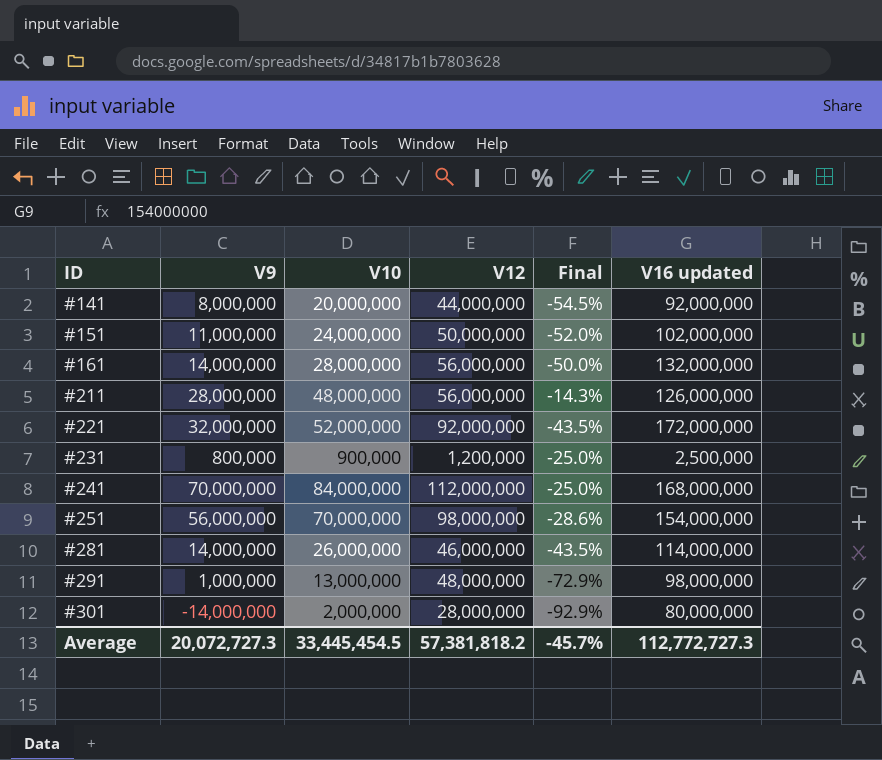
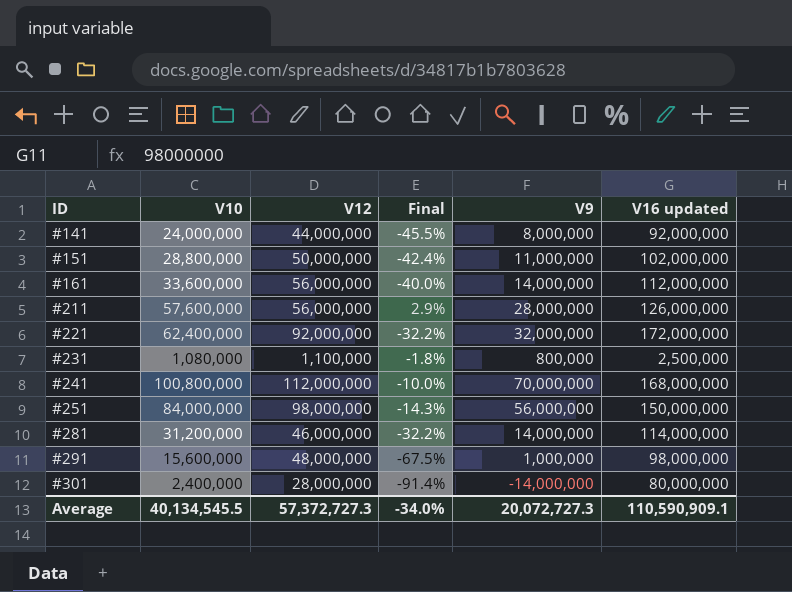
column V9 | position: 2 -> 5
#141 | V10: 20,000,000 -> 24,000,000
#141 | Final: -54.5% -> -45.5%
#151 | V10: 24,000,000 -> 28,800,000
#151 | Final: -52.0% -> -42.4%
#161 | V10: 28,000,000 -> 33,600,000
#161 | Final: -50.0% -> -40.0%
#161 | V16 updated: 132,000,000 -> 112,000,000
#211 | V10: 48,000,000 -> 57,600,000
#211 | Final: -14.3% -> 2.9%
#221 | V10: 52,000,000 -> 62,400,000
#221 | Final: -43.5% -> -32.2%
#231 | V10: 900,000 -> 1,080,000
#231 | V12: 1,200,000 -> 1,100,000
#231 | Final: -25.0% -> -1.8%
#241 | V10: 84,000,000 -> 100,800,000
#241 | Final: -25.0% -> -10.0%
#251 | V10: 70,000,000 -> 84,000,000
#251 | Final: -28.6% -> -14.3%
#251 | V16 updated: 154,000,000 -> 150,000,000
#281 | V10: 26,000,000 -> 31,200,000
#281 | Final: -43.5% -> -32.2%
#291 | V10: 13,000,000 -> 15,600,000
#291 | Final: -72.9% -> -67.5%
#301 | V10: 2,000,000 -> 2,400,000
#301 | Final: -92.9% -> -91.4%
Average | V10: 33,445,454.5 -> 40,134,545.5
Average | V12: 57,381,818.2 -> 57,372,727.3
Average | Final: -45.7% -> -34.0%
Average | V16 updated: 112,772,727.3 -> 110,590,909.1

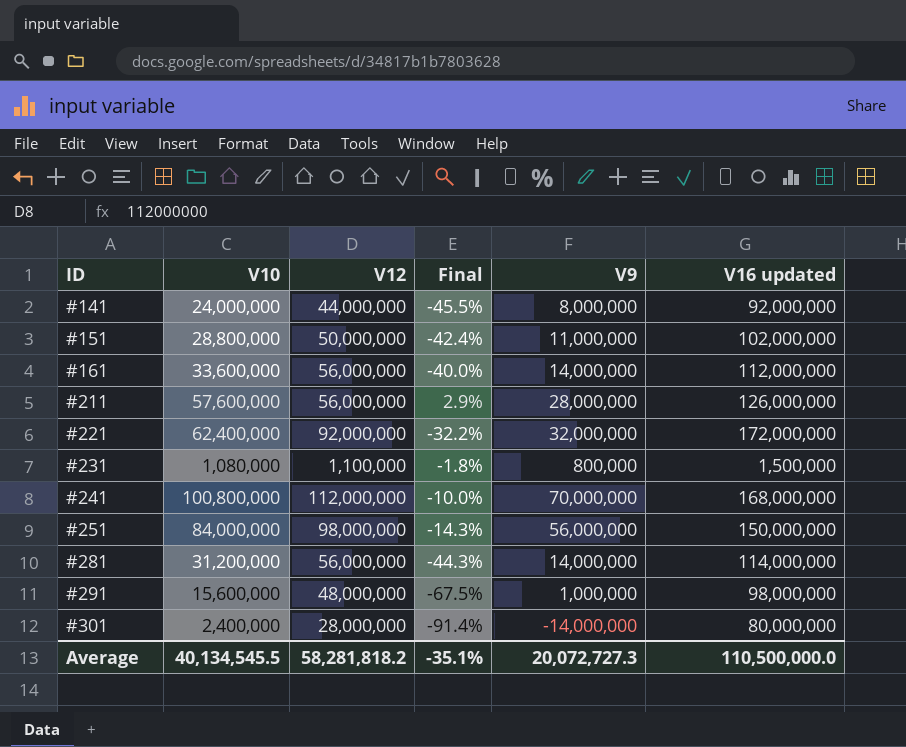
#231 | V16 updated: 2,500,000 -> 1,500,000
#281 | V12: 46,000,000 -> 56,000,000
#281 | Final: -32.2% -> -44.3%
Average | V12: 57,372,727.3 -> 58,281,818.2
Average | Final: -34.0% -> -35.1%
Average | V16 updated: 110,590,909.1 -> 110,500,000.0

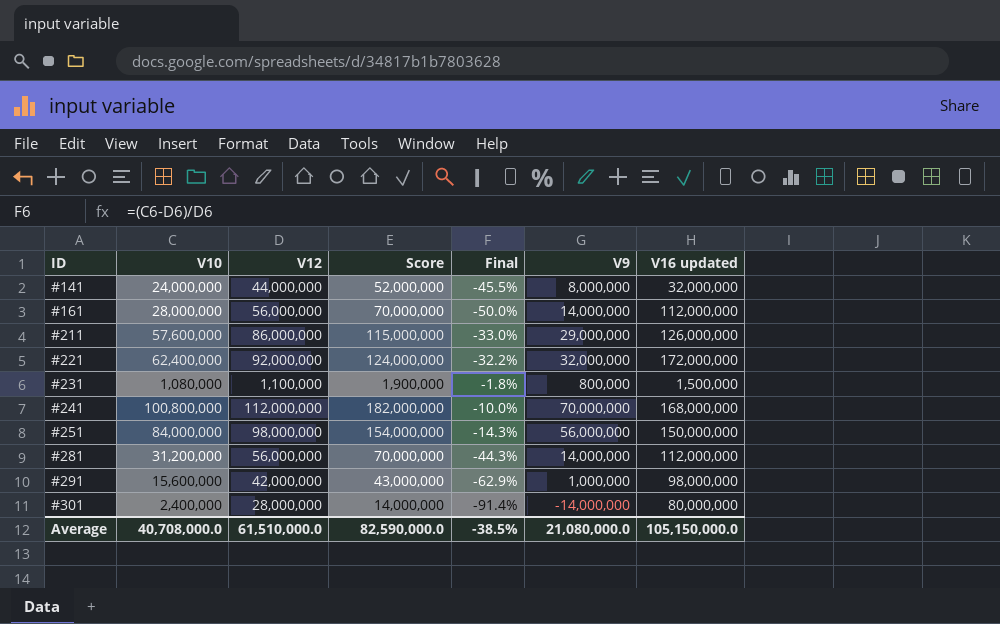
column Score | formula: none -> [V12] + [V9]
row #151: 28,800,000 | 50,000,000 | -42.4% | 11,000,000 | 102,000,000 -> none
#141 | V16 updated: 92,000,000 -> 32,000,000
#161 | V10: 33,600,000 -> 28,000,000
#161 | Final: -40.0% -> -50.0%
#211 | V12: 56,000,000 -> 86,000,000
#211 | Final: 2.9% -> -33.0%
#211 | V9: 28,000,000 -> 29,000,000
#281 | V16 updated: 114,000,000 -> 112,000,000
#291 | V12: 48,000,000 -> 42,000,000
#291 | Final: -67.5% -> -62.9%
Average | V10: 40,134,545.5 -> 40,708,000.0
Average | V12: 58,281,818.2 -> 61,510,000.0
Average | Final: -35.1% -> -38.5%
Average | V9: 20,072,727.3 -> 21,080,000.0
Average | V16 updated: 110,500,000.0 -> 105,150,000.0

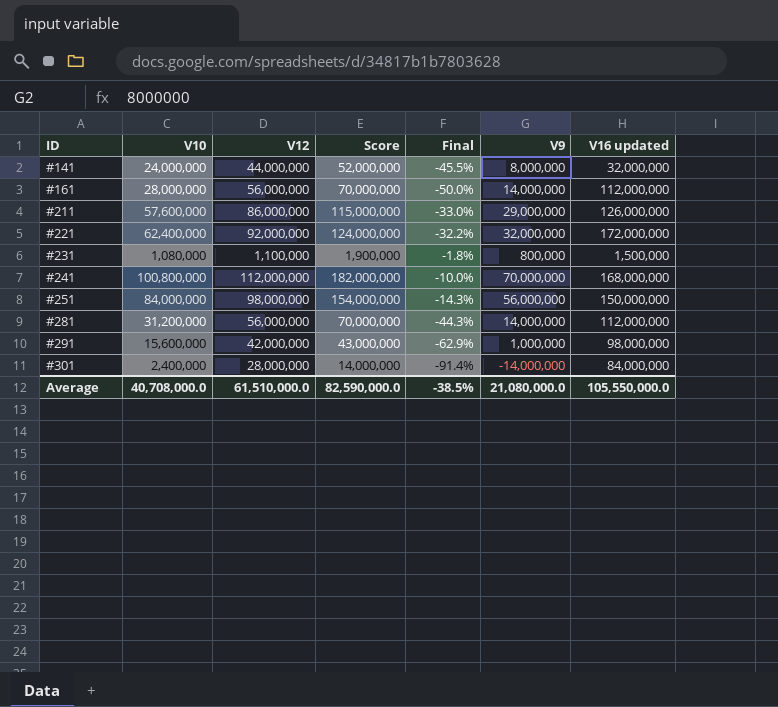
#301 | V16 updated: 80,000,000 -> 84,000,000
Average | V16 updated: 105,150,000.0 -> 105,550,000.0

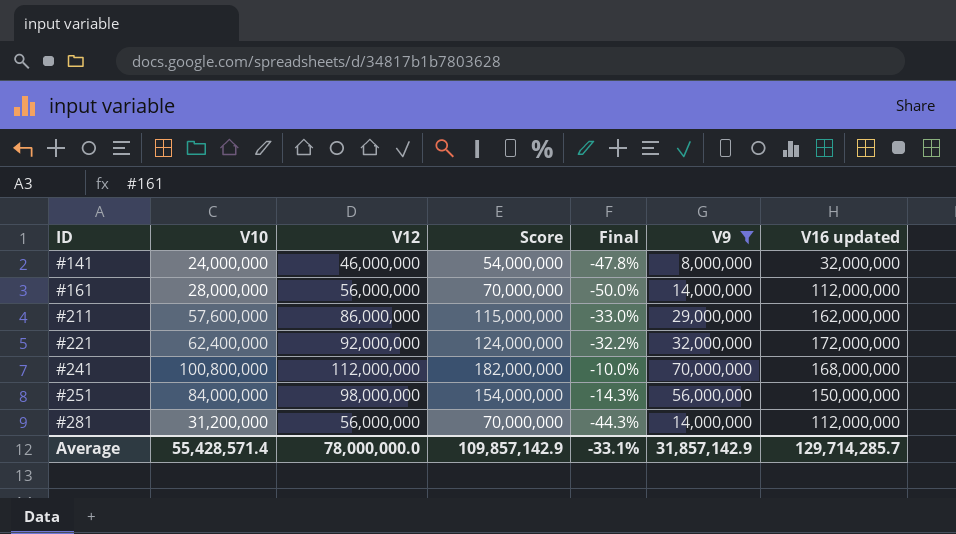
filter: none -> V9 >= 8,000,000
#141 | V12: 44,000,000 -> 46,000,000
#141 | Score: 52,000,000 -> 54,000,000
#141 | Final: -45.5% -> -47.8%
#211 | V16 updated: 126,000,000 -> 162,000,000
Average | V10: 40,708,000.0 -> 55,428,571.4
Average | V12: 61,510,000.0 -> 78,000,000.0
Average | Score: 82,590,000.0 -> 109,857,142.9
Average | Final: -38.5% -> -33.1%
Average | V9: 21,080,000.0 -> 31,857,142.9
Average | V16 updated: 105,550,000.0 -> 129,714,285.7

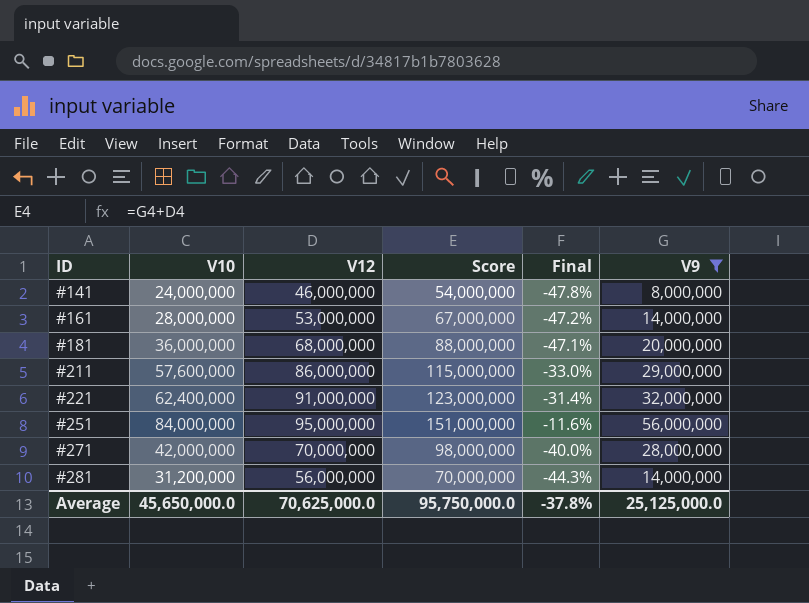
column V16 updated | position: 7 -> none
row #241: 100,800,000 | 112,000,000 | 182,000,000 | -10.0% | 70,000,000 | 168,000,000 -> none
#161 | V12: 56,000,000 -> 53,000,000
#161 | Score: 70,000,000 -> 67,000,000
#161 | Final: -50.0% -> -47.2%
row #181: none -> 36,000,000 | 68,000,000 | 88,000,000 | -47.1% | 20,000,000
#221 | V12: 92,000,000 -> 91,000,000
#221 | Score: 124,000,000 -> 123,000,000
#221 | Final: -32.2% -> -31.4%
#251 | V12: 98,000,000 -> 95,000,000
#251 | Score: 154,000,000 -> 151,000,000
#251 | Final: -14.3% -> -11.6%
row #271: none -> 42,000,000 | 70,000,000 | 98,000,000 | -40.0% | 28,000,000
Average | V10: 55,428,571.4 -> 45,650,000.0
Average | V12: 78,000,000.0 -> 70,625,000.0
Average | Score: 109,857,142.9 -> 95,750,000.0
Average | Final: -33.1% -> -37.8%
Average | V9: 31,857,142.9 -> 25,125,000.0

